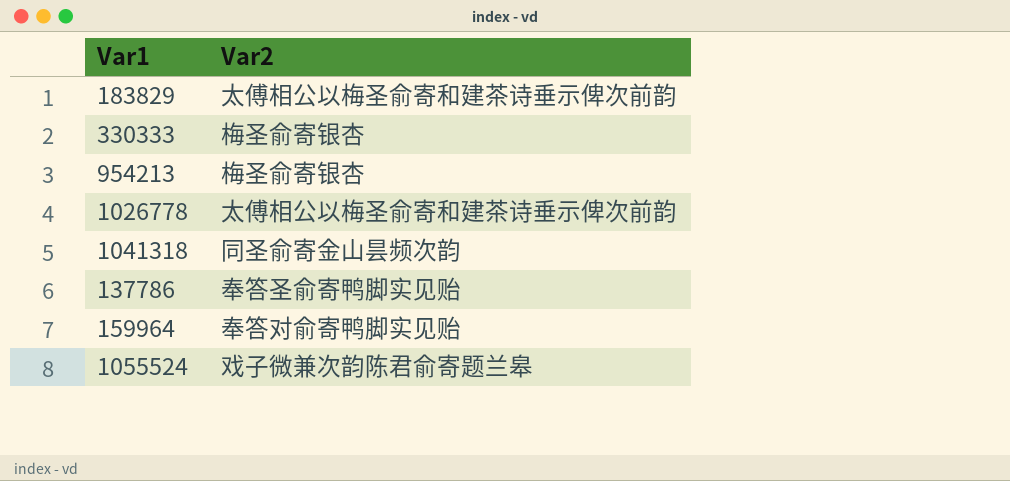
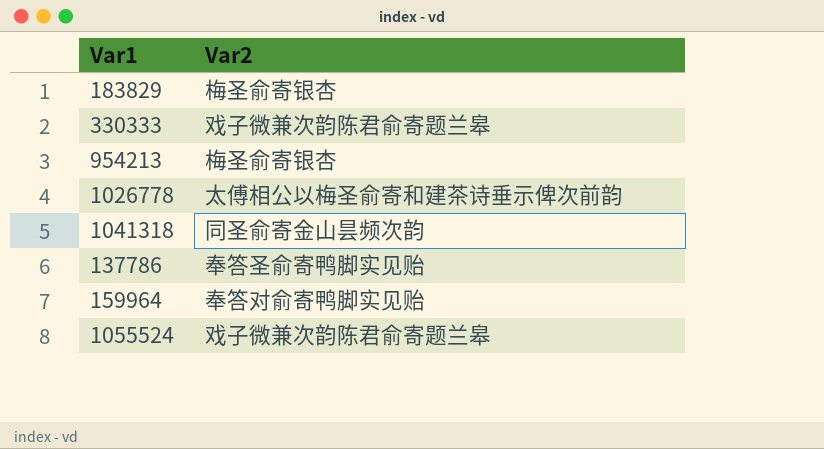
183829 | Var2: 太傅相公以梅圣俞寄和建茶诗垂示俾次前韵 -> 梅圣俞寄银杏
330333 | Var2: 梅圣俞寄银杏 -> 戏子微兼次韵陈君俞寄题兰皋

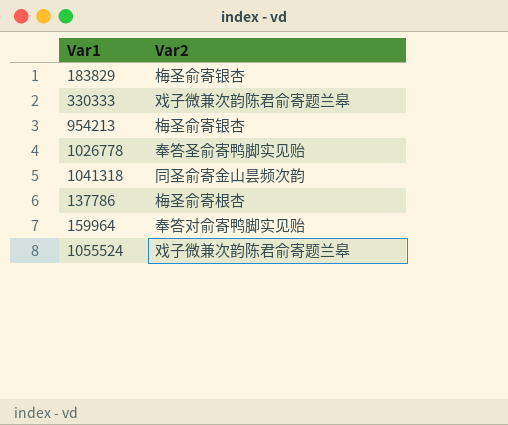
1026778 | Var2: 太傅相公以梅圣俞寄和建茶诗垂示俾次前韵 -> 奉答圣俞寄鸭脚实见贻
137786 | Var2: 奉答圣俞寄鸭脚实见贻 -> 梅圣俞寄根杏

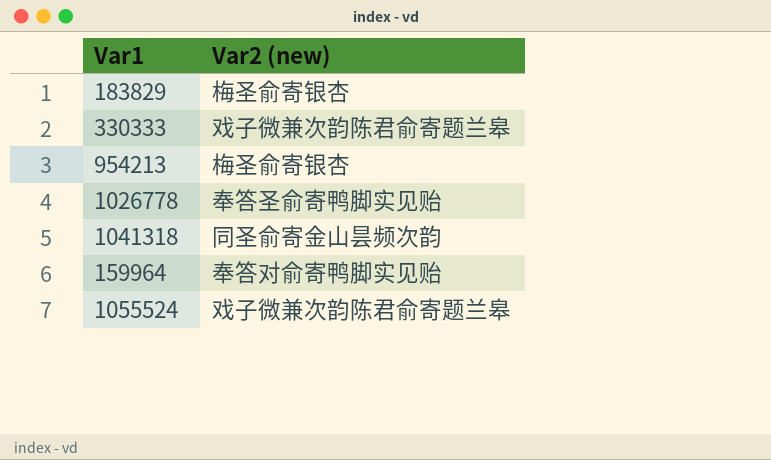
column name: Var2 -> Var2 (new)
row 137786: 梅圣俞寄根杏 -> none

